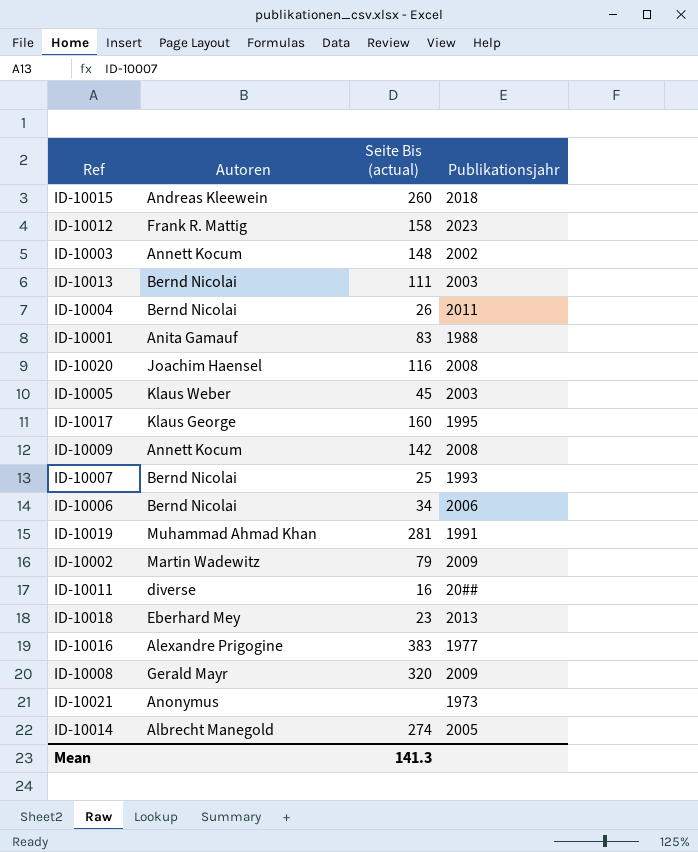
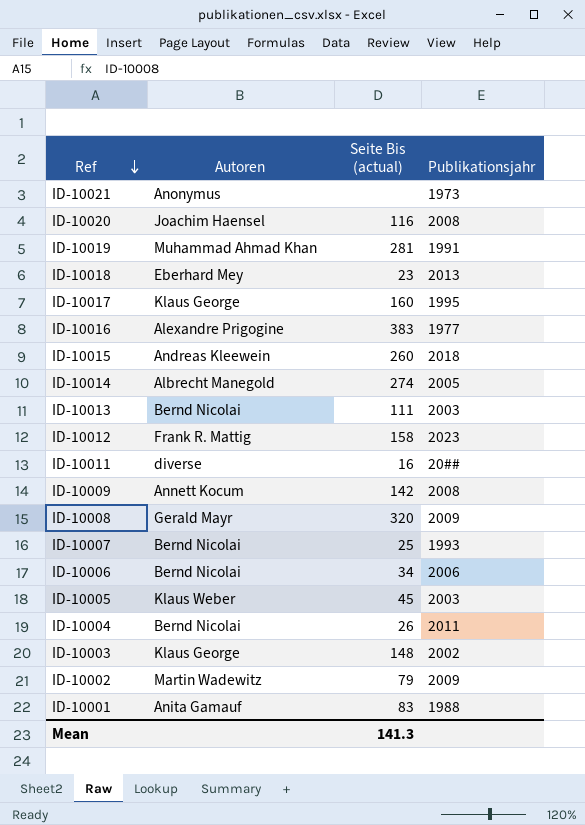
row order: none -> Ref descending
ID-10003 | Autoren: Annett Kocum -> Klaus George

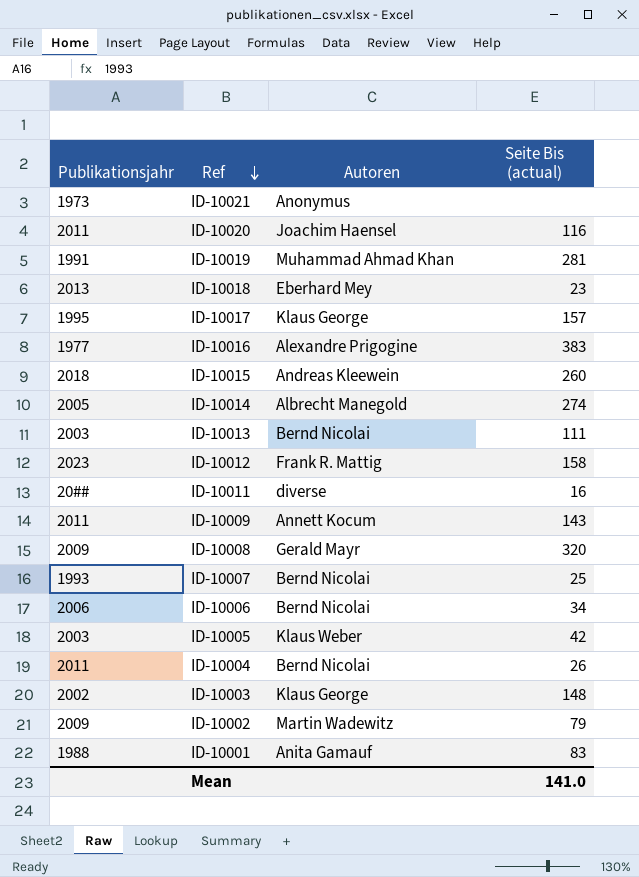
column Publikationsjahr | position: 4 -> 1
ID-10020 | Publikationsjahr: 2008 -> 2011
ID-10017 | Seite Bis (actual): 160 -> 157
ID-10009 | Publikationsjahr: 2008 -> 2011
ID-10009 | Seite Bis (actual): 142 -> 143
ID-10005 | Seite Bis (actual): 45 -> 42
Mean | Seite Bis (actual): 141.3 -> 141.0

